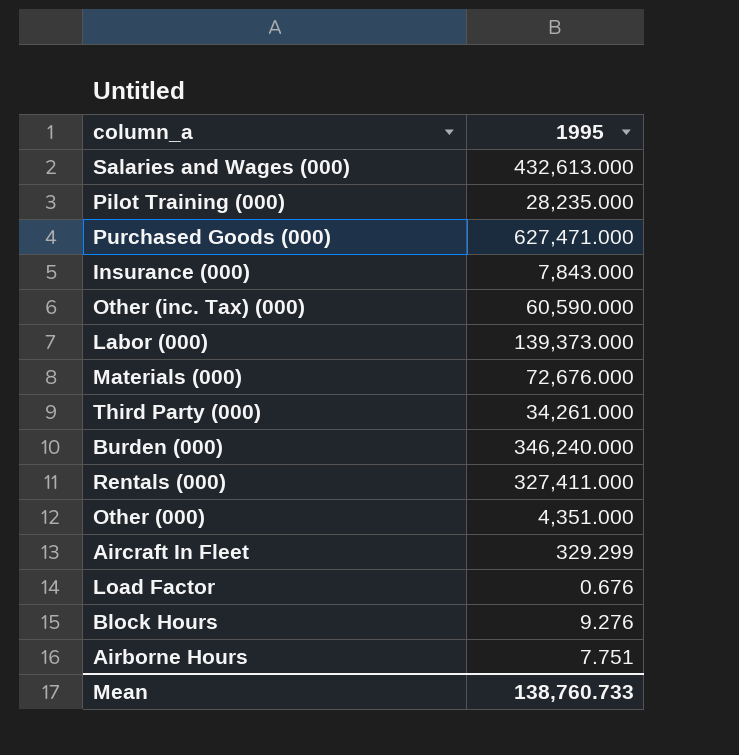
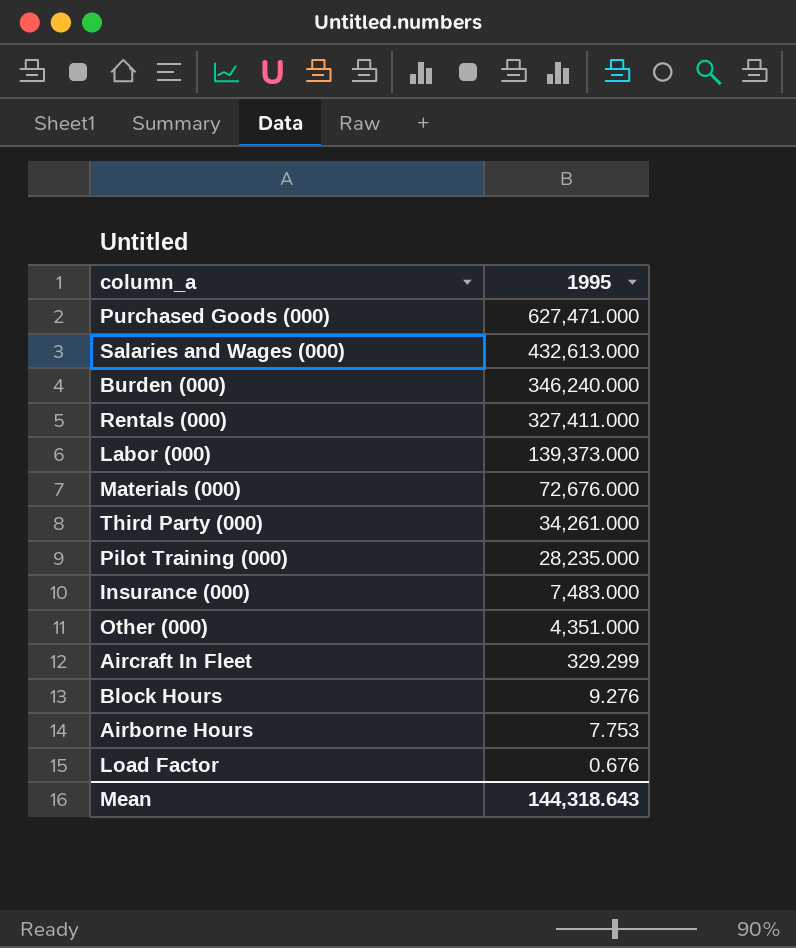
row order: none -> 1995 descending
row Other (inc. Tax) (000): 60,590.000 -> none
Insurance (000) | 1995: 7,843.000 -> 7,483.000
Airborne Hours | 1995: 7.751 -> 7.753
Mean | 1995: 138,760.733 -> 144,318.643

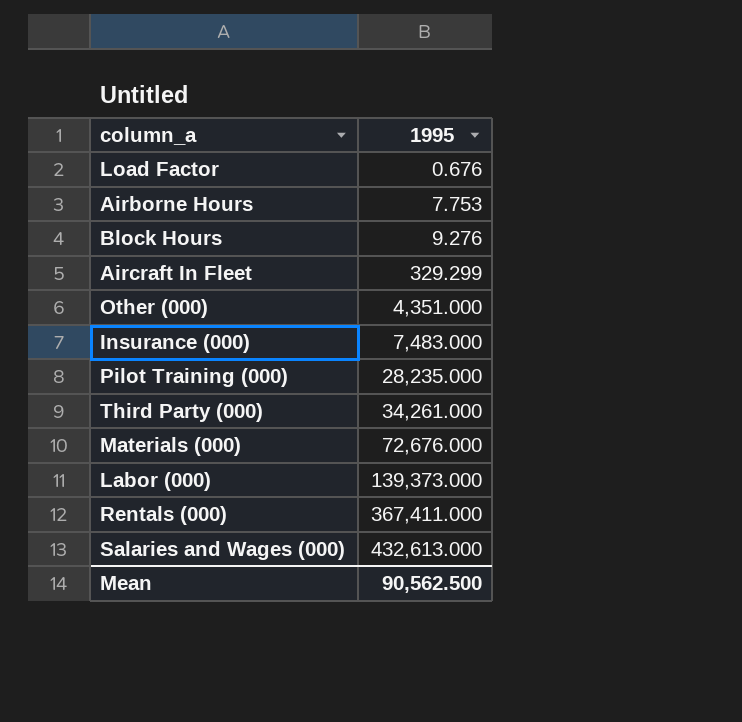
row order: 1995 descending -> 1995 ascending
row Purchased Goods (000): 627,471.000 -> none
row Burden (000): 346,240.000 -> none
Rentals (000) | 1995: 327,411.000 -> 367,411.000
Mean | 1995: 144,318.643 -> 90,562.500

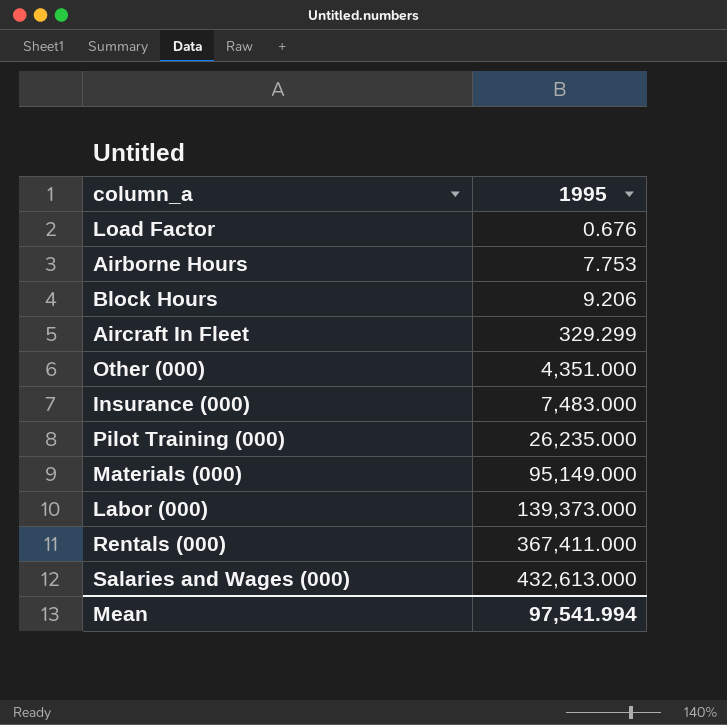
row Third Party (000): 34,261.000 -> none
Block Hours | 1995: 9.276 -> 9.206
Pilot Training (000) | 1995: 28,235.000 -> 26,235.000
Materials (000) | 1995: 72,676.000 -> 95,149.000
Mean | 1995: 90,562.500 -> 97,541.994

